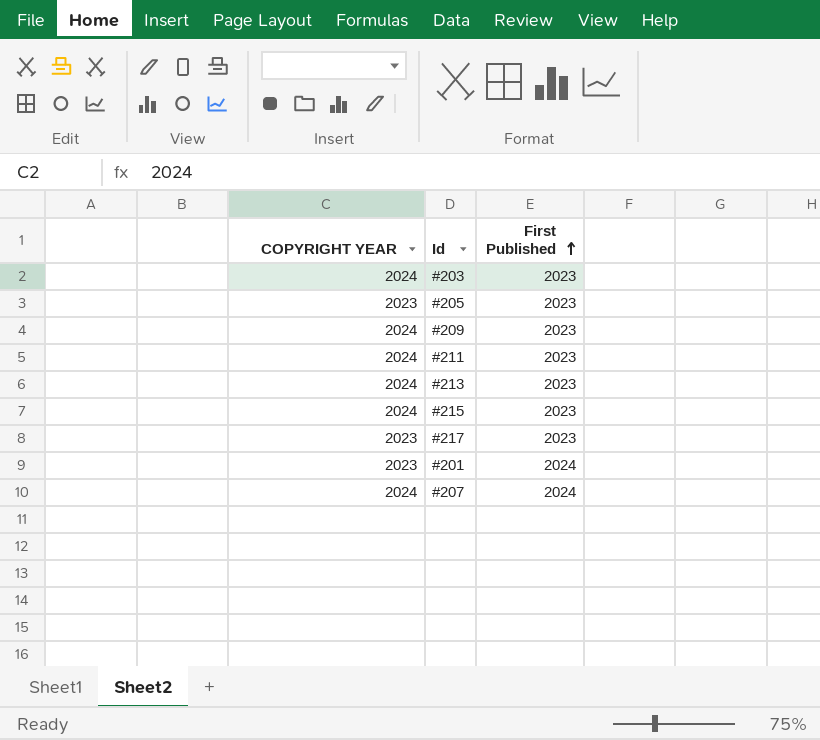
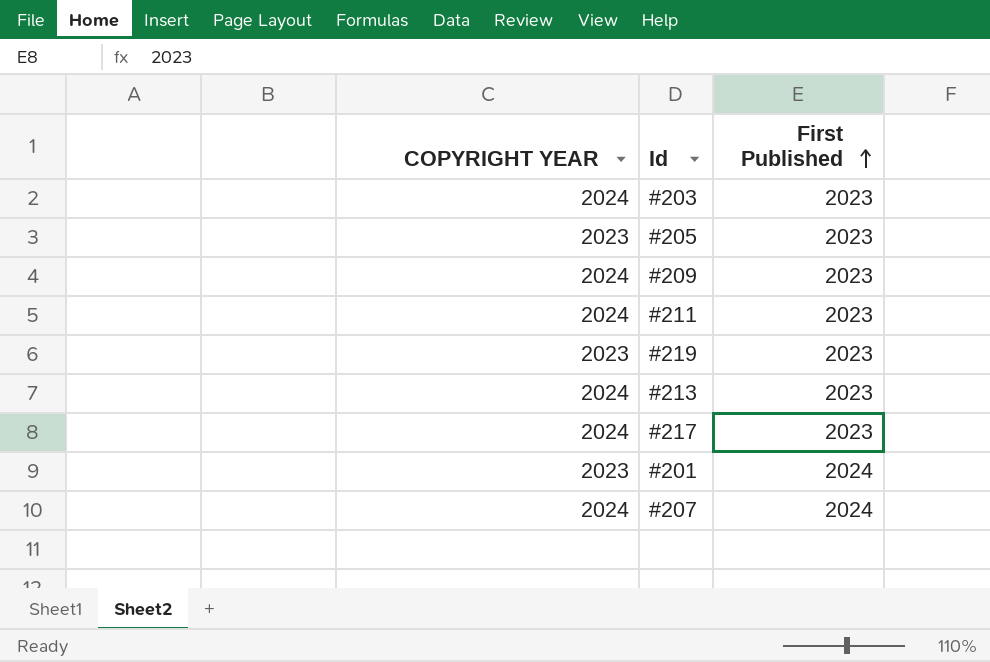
row #215: 2024 | 2023 -> none
row #219: none -> 2023 | 2023
#217 | COPYRIGHT YEAR: 2023 -> 2024

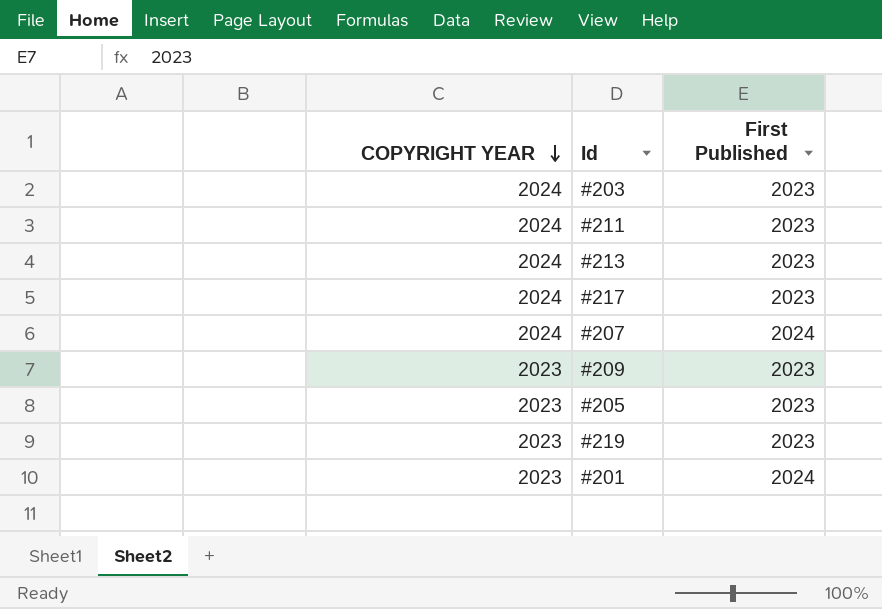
row order: First Published ascending -> COPYRIGHT YEAR descending
#209 | COPYRIGHT YEAR: 2024 -> 2023

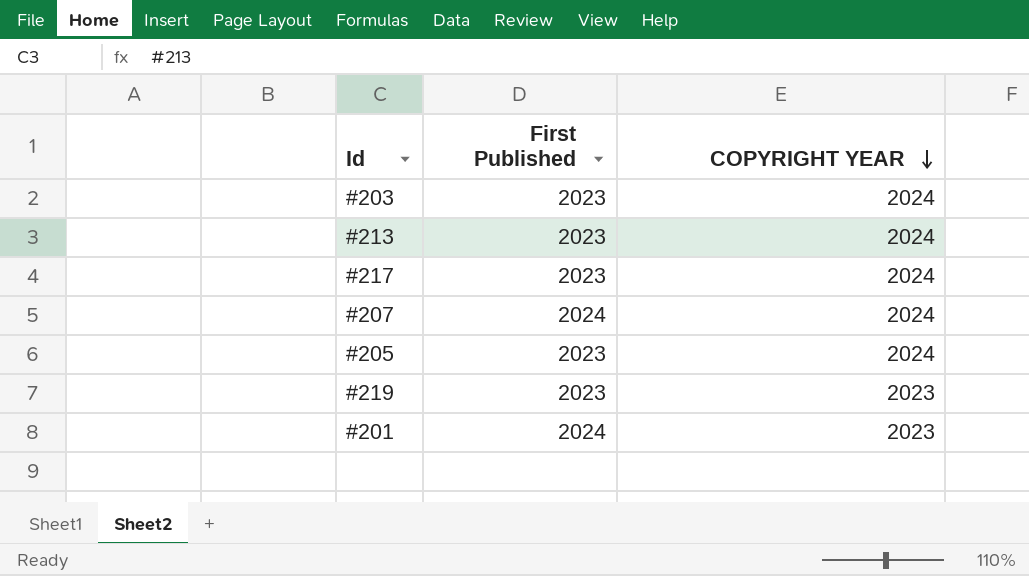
column COPYRIGHT YEAR | position: 1 -> 3
row #211: 2024 | 2023 -> none
row #209: 2023 | 2023 -> none
#205 | COPYRIGHT YEAR: 2023 -> 2024

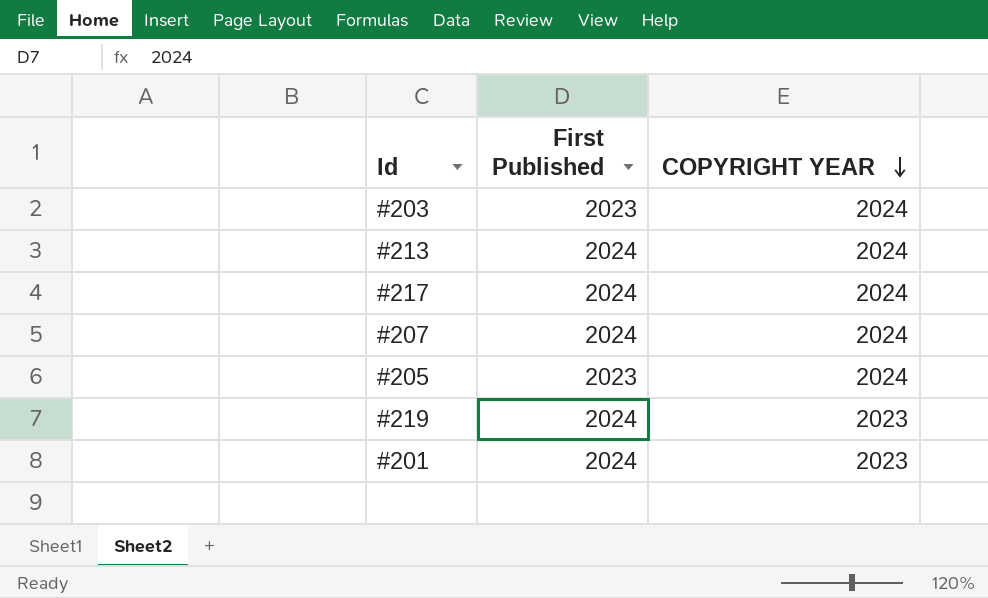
#213 | First Published: 2023 -> 2024
#217 | First Published: 2023 -> 2024
#219 | First Published: 2023 -> 2024

